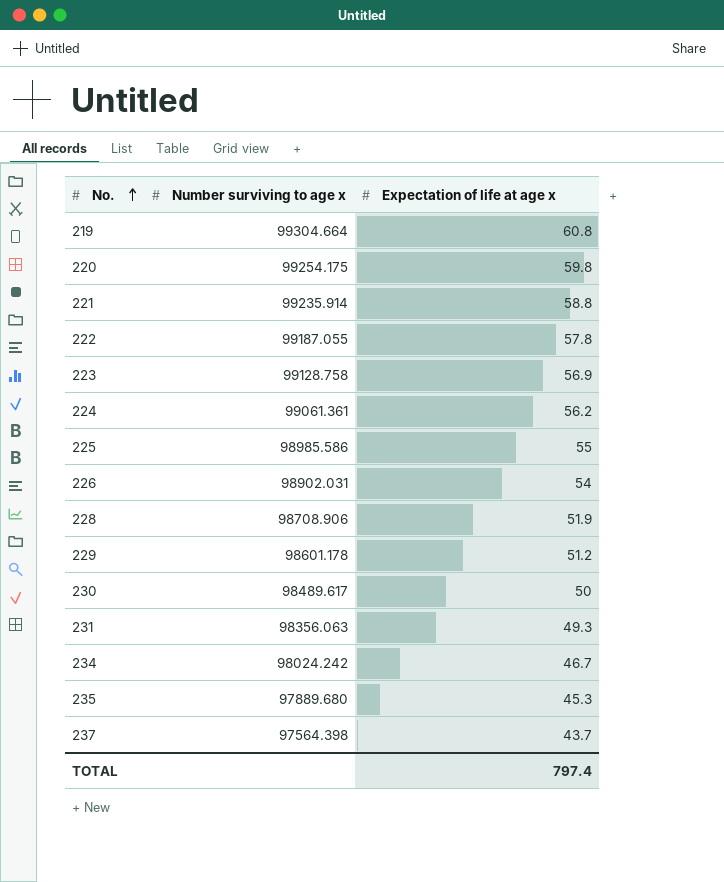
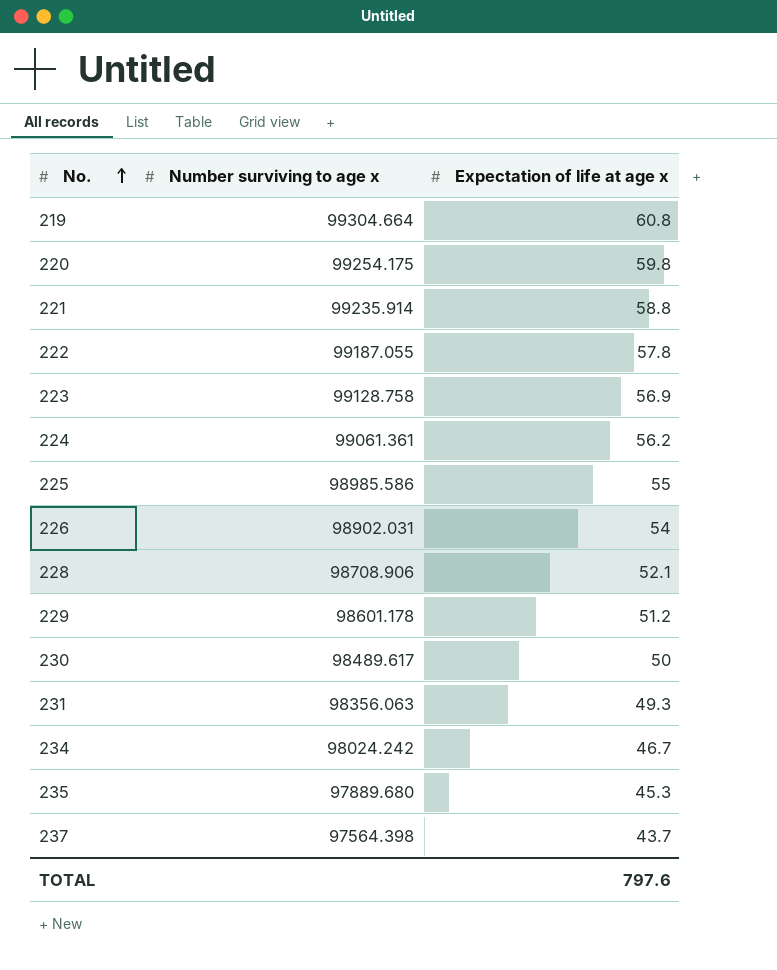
228 | Expectation of life at age x: 51.9 -> 52.1
TOTAL | Expectation of life at age x: 797.4 -> 797.6

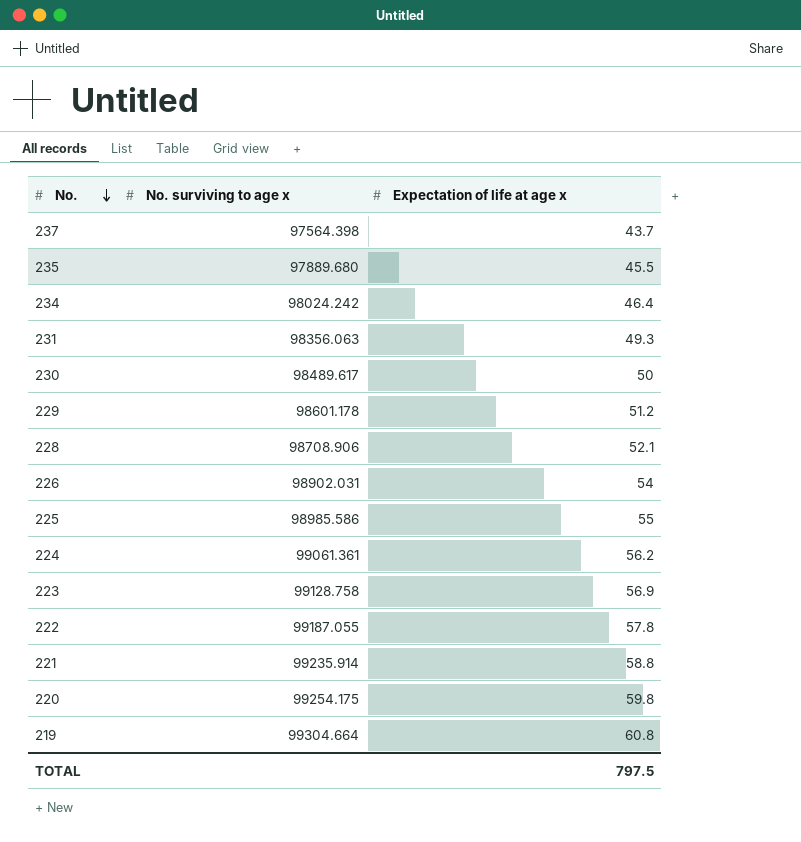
row order: No. ascending -> No. descending
column name: Number surviving to age x -> No. surviving to age x
235 | Expectation of life at age x: 45.3 -> 45.5
234 | Expectation of life at age x: 46.7 -> 46.4
TOTAL | Expectation of life at age x: 797.6 -> 797.5

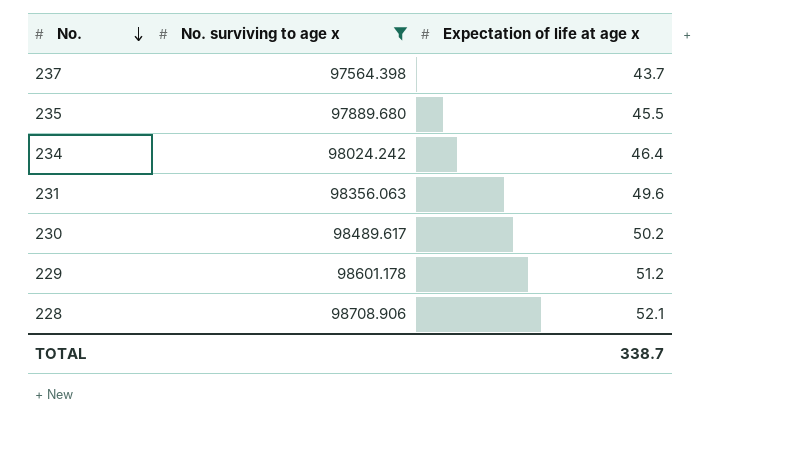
filter: none -> No. surviving to age x <= 98708.906
231 | Expectation of life at age x: 49.3 -> 49.6
230 | Expectation of life at age x: 50 -> 50.2
TOTAL | Expectation of life at age x: 797.5 -> 338.7

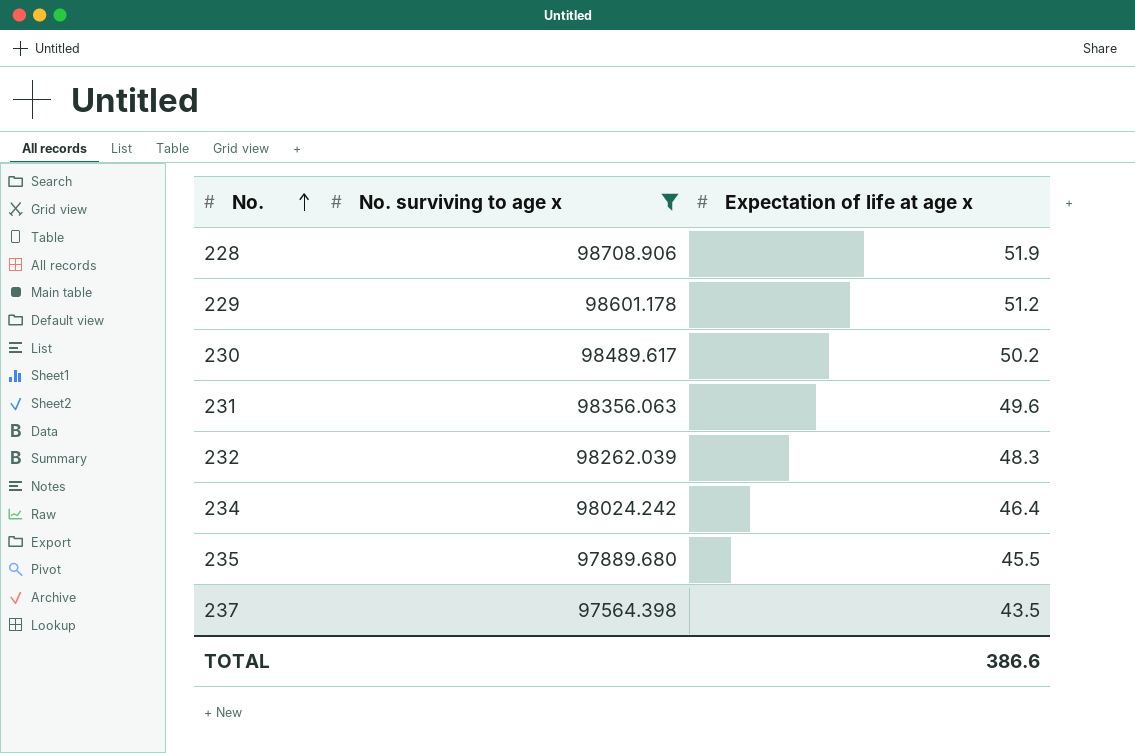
row order: No. descending -> No. ascending
228 | Expectation of life at age x: 52.1 -> 51.9
row 232: none -> 98262.039 | 48.3
237 | Expectation of life at age x: 43.7 -> 43.5
TOTAL | Expectation of life at age x: 338.7 -> 386.6

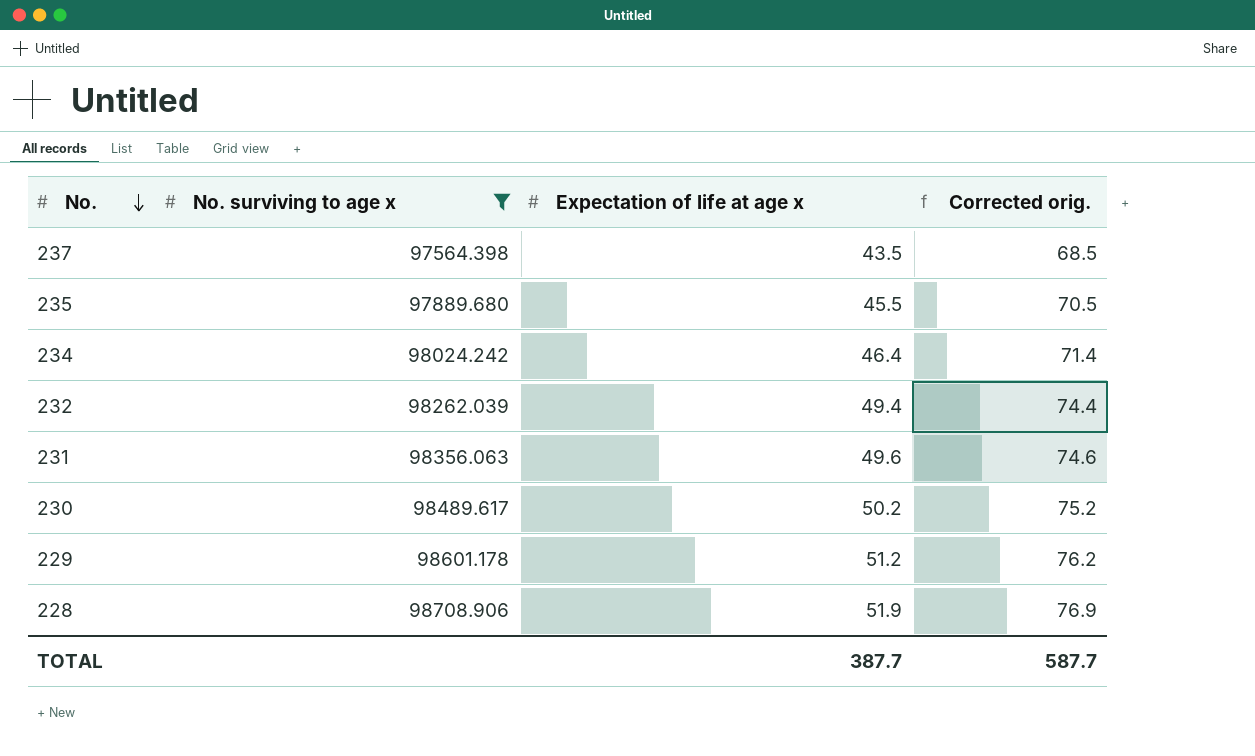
row order: No. ascending -> No. descending
column Corrected orig. | formula: none -> [Expectation of life at age x] + 25
232 | Expectation of life at age x: 48.3 -> 49.4
TOTAL | Expectation of life at age x: 386.6 -> 387.7

